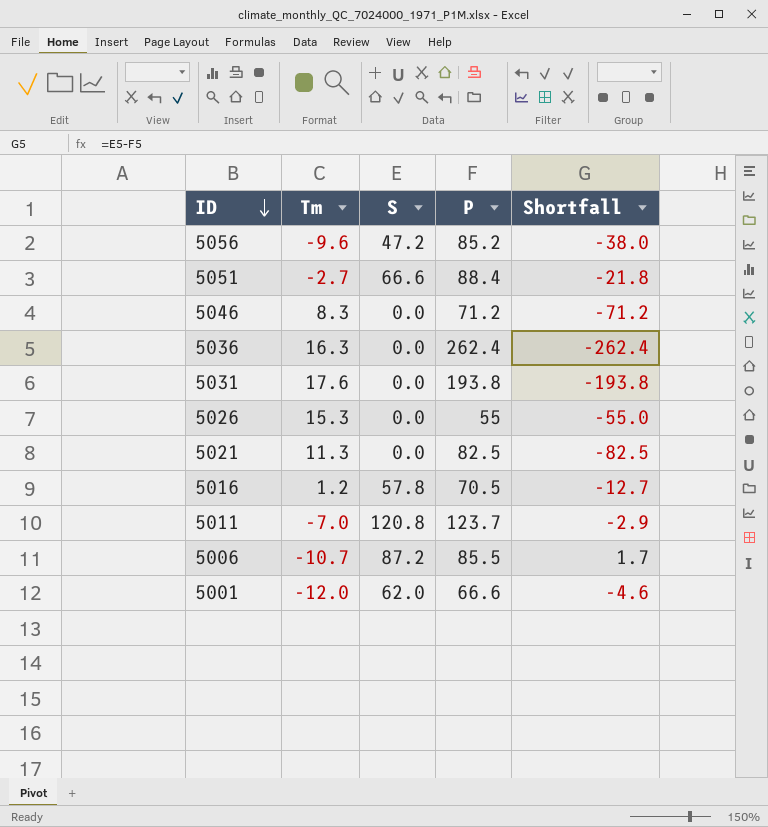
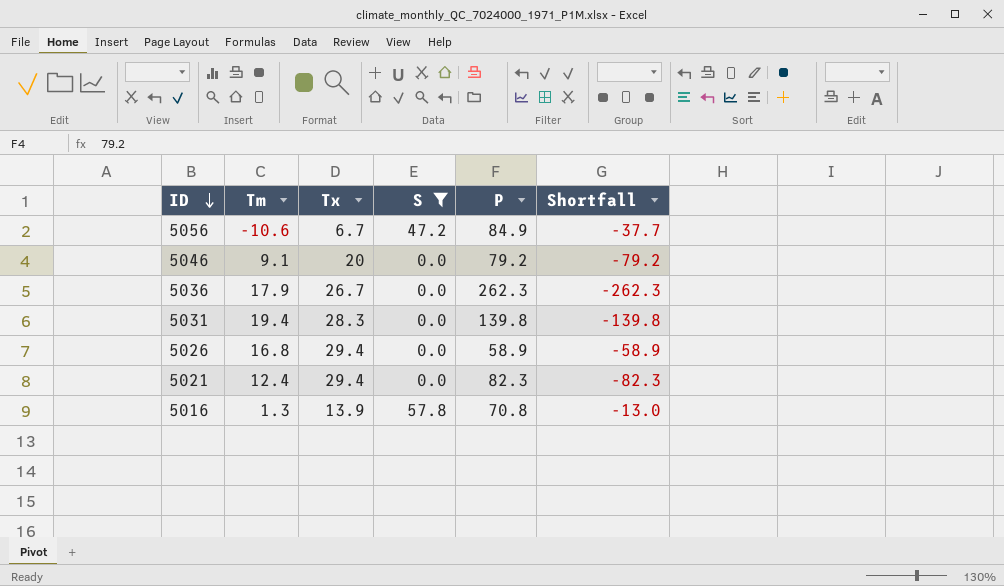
filter: none -> S <= 57.8
column Tx | position: none -> 3
5056 | Tm: -9.6 -> -10.6
5056 | P: 85.2 -> 84.9
5056 | Shortfall: -38.0 -> -37.7
5046 | Tm: 8.3 -> 9.1
5046 | P: 71.2 -> 79.2
5046 | Shortfall: -71.2 -> -79.2
5036 | Tm: 16.3 -> 17.9
5036 | P: 262.4 -> 262.3
5036 | Shortfall: -262.4 -> -262.3
5031 | Tm: 17.6 -> 19.4
5031 | P: 193.8 -> 139.8
5031 | Shortfall: -193.8 -> -139.8
5026 | Tm: 15.3 -> 16.8
5026 | P: 55 -> 58.9
5026 | Shortfall: -55.0 -> -58.9
5021 | Tm: 11.3 -> 12.4
5021 | P: 82.5 -> 82.3
5021 | Shortfall: -82.5 -> -82.3
5016 | Tm: 1.2 -> 1.3
5016 | P: 70.5 -> 70.8
5016 | Shortfall: -12.7 -> -13.0

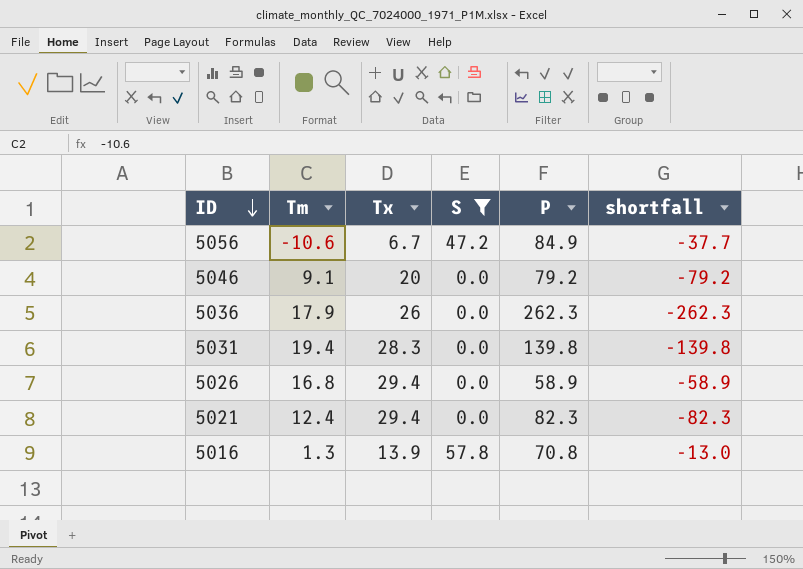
column name: Shortfall -> shortfall
5036 | Tx: 26.7 -> 26

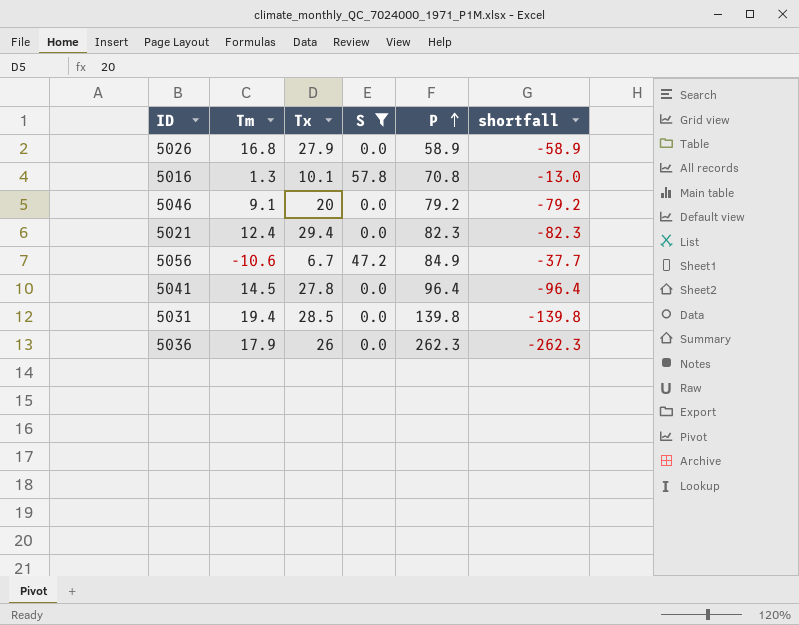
row order: ID descending -> P ascending
5026 | Tx: 29.4 -> 27.9
5016 | Tx: 13.9 -> 10.1
row 5041: none -> 14.5 | 27.8 | 0.0 | 96.4 | -96.4
5031 | Tx: 28.3 -> 28.5

